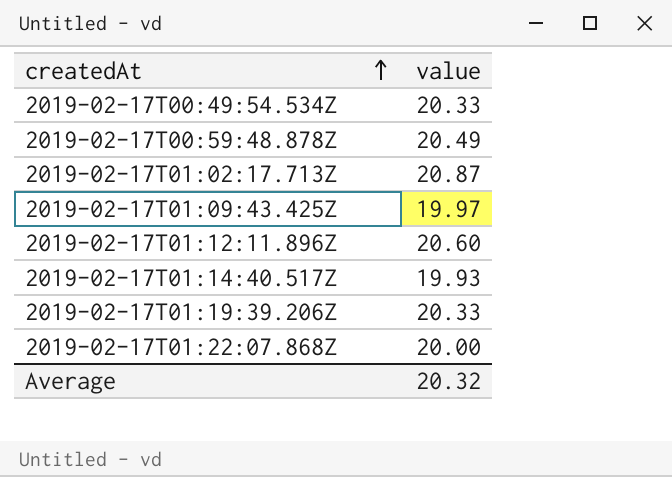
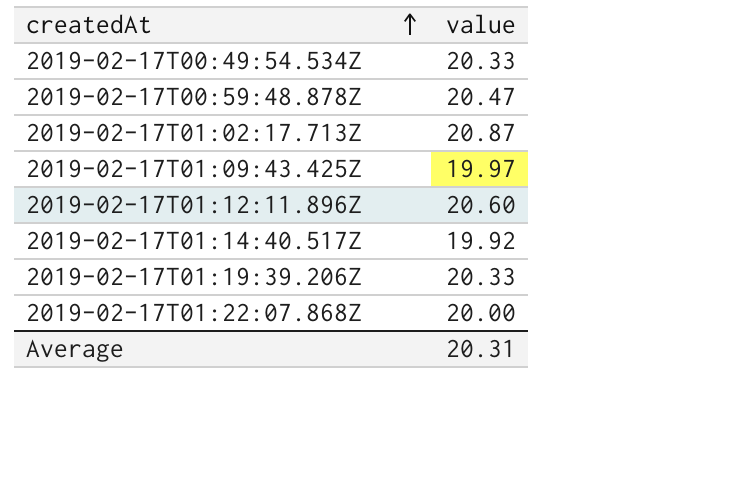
2019-02-17T00:59:48.878Z | value: 20.49 -> 20.47
2019-02-17T01:14:40.517Z | value: 19.93 -> 19.92
Average | value: 20.32 -> 20.31

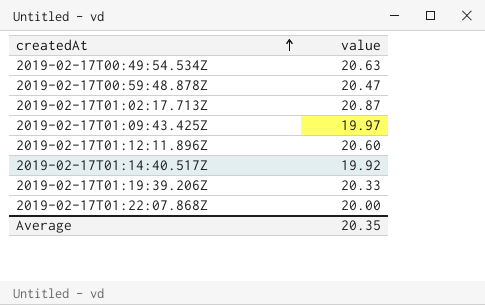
2019-02-17T00:49:54.534Z | value: 20.33 -> 20.63
Average | value: 20.31 -> 20.35

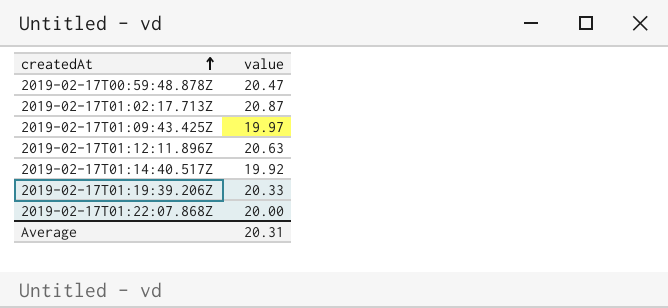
row 2019-02-17T00:49:54.534Z: 20.63 -> none
2019-02-17T01:12:11.896Z | value: 20.60 -> 20.63
Average | value: 20.35 -> 20.31

